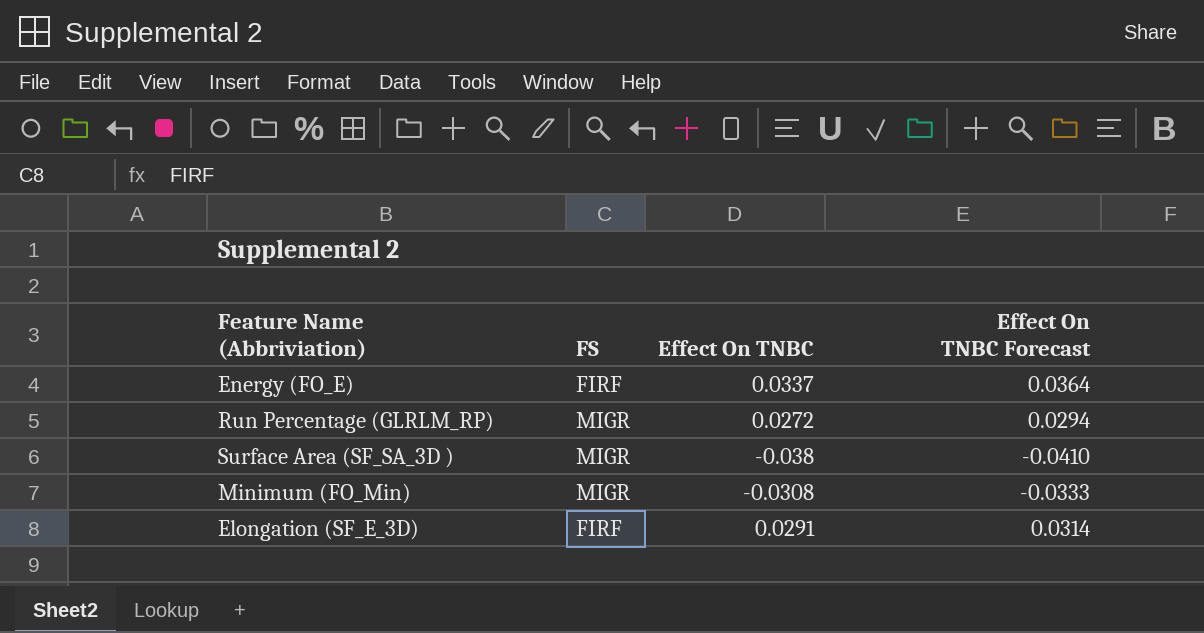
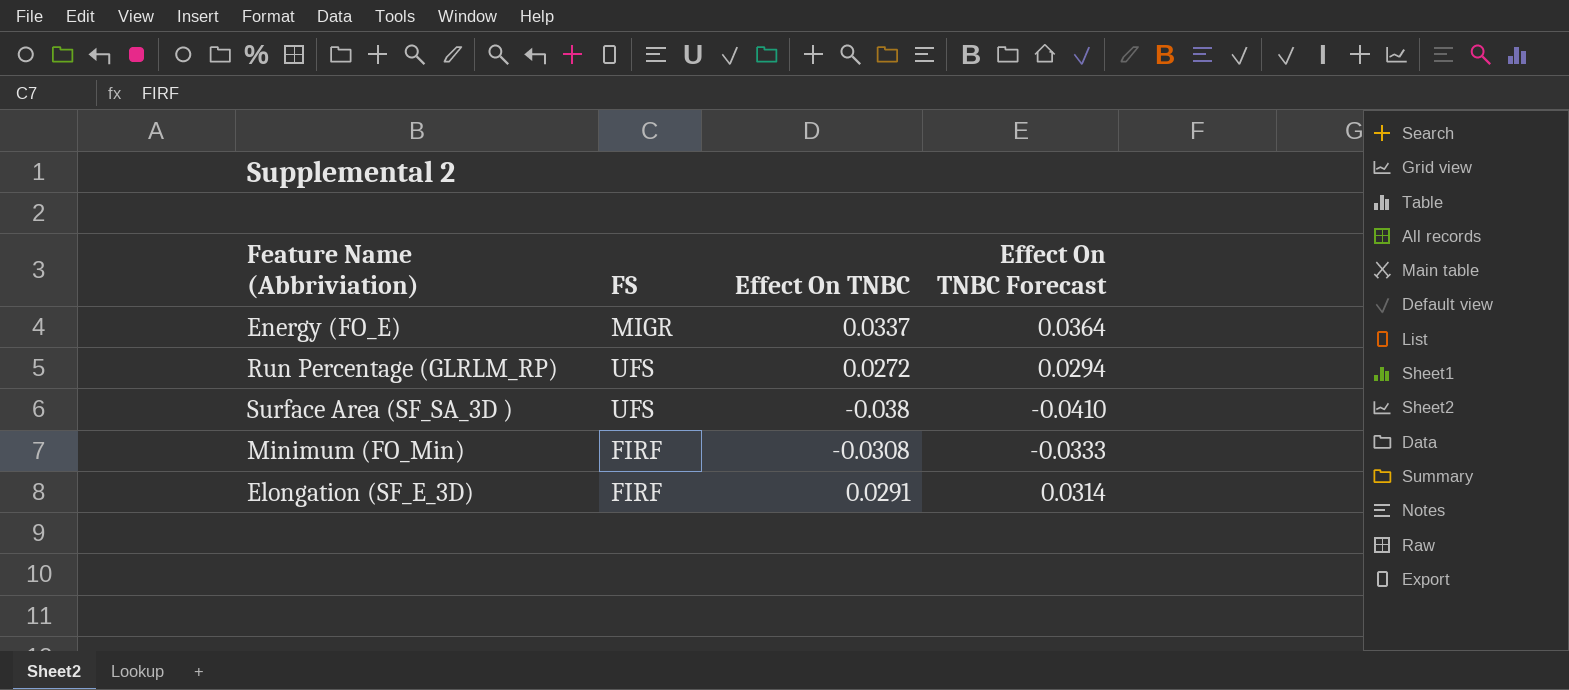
Energy (FO_E) | FS: FIRF -> MIGR
Run Percentage (GLRLM_RP) | FS: MIGR -> UFS
Surface Area (SF_SA_3D ) | FS: MIGR -> UFS
Minimum (FO_Min) | FS: MIGR -> FIRF

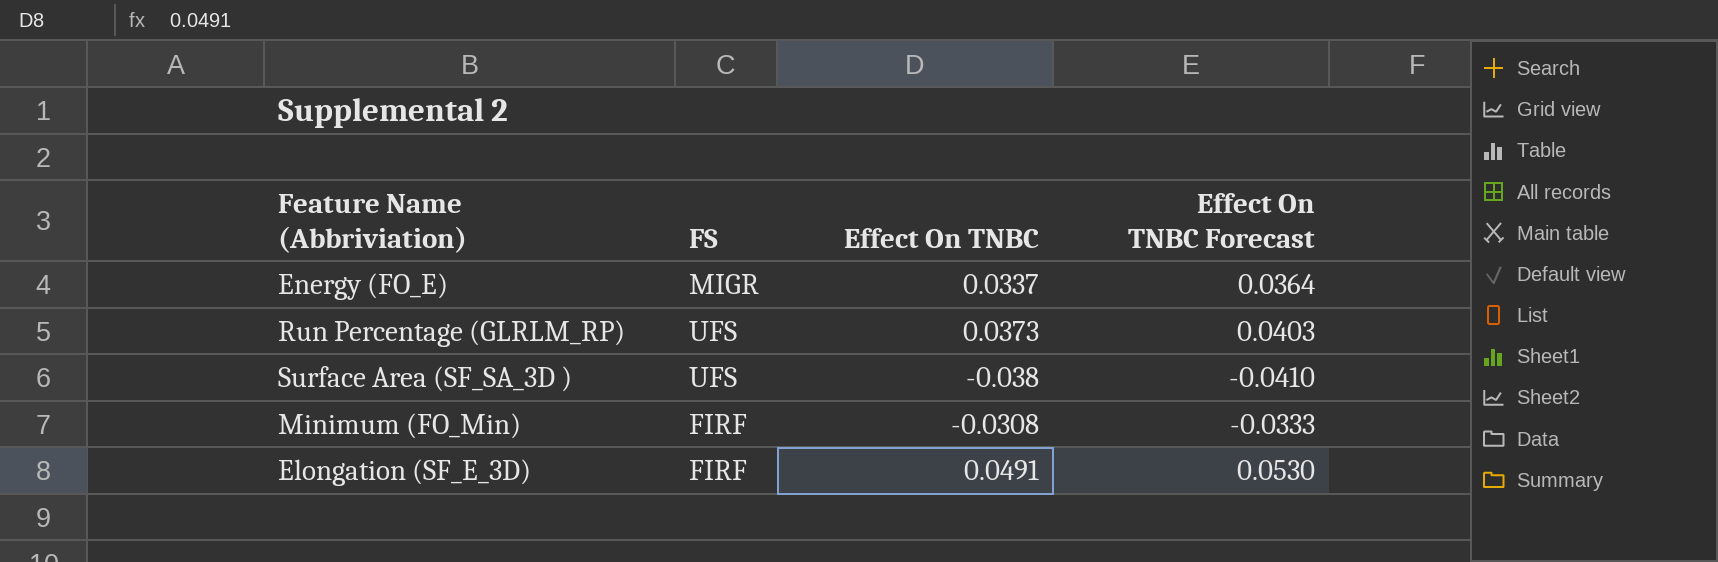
Run Percentage (GLRLM_RP) | Effect On TNBC: 0.0272 -> 0.0373
Run Percentage (GLRLM_RP) | Effect On TNBC Forecast: 0.0294 -> 0.0403
Elongation (SF_E_3D) | Effect On TNBC: 0.0291 -> 0.0491
Elongation (SF_E_3D) | Effect On TNBC Forecast: 0.0314 -> 0.0530

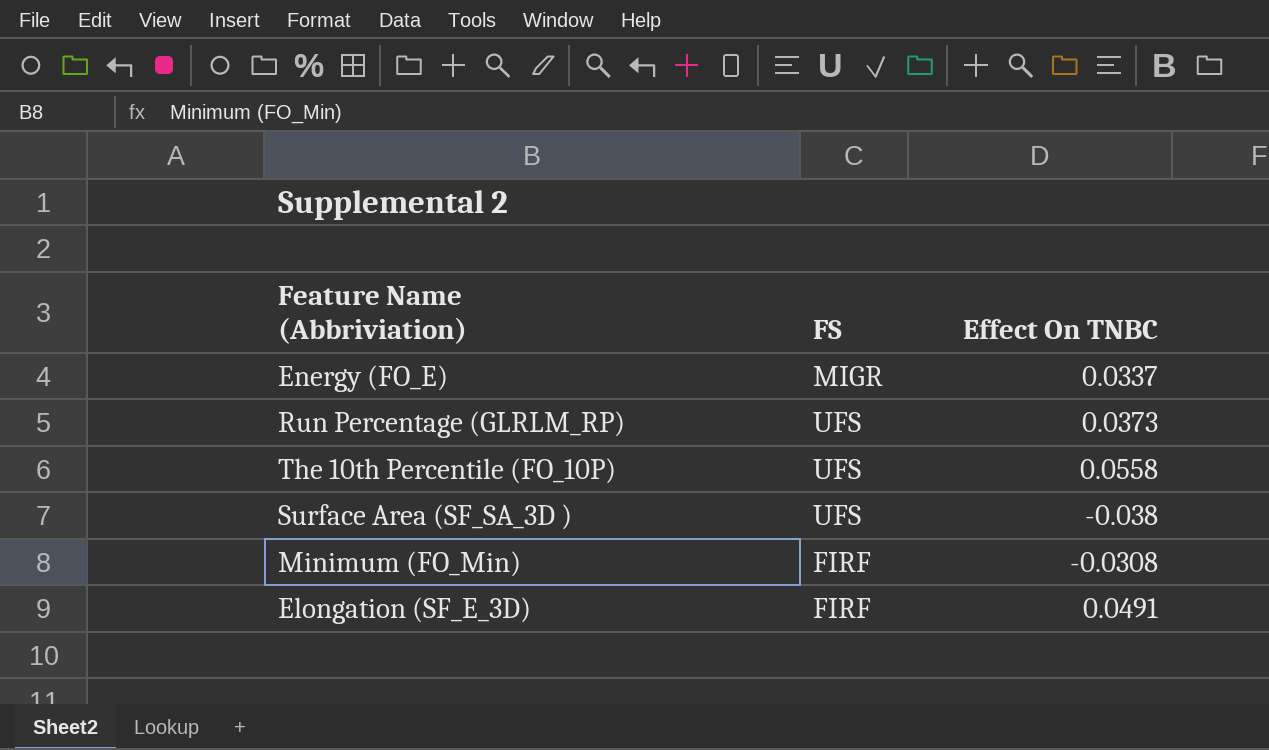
column Effect On TNBC Forecast | formula: [Effect On TNBC] * 1.08 -> none
row The 10th Percentile (FO_10P): none -> UFS | 0.0558

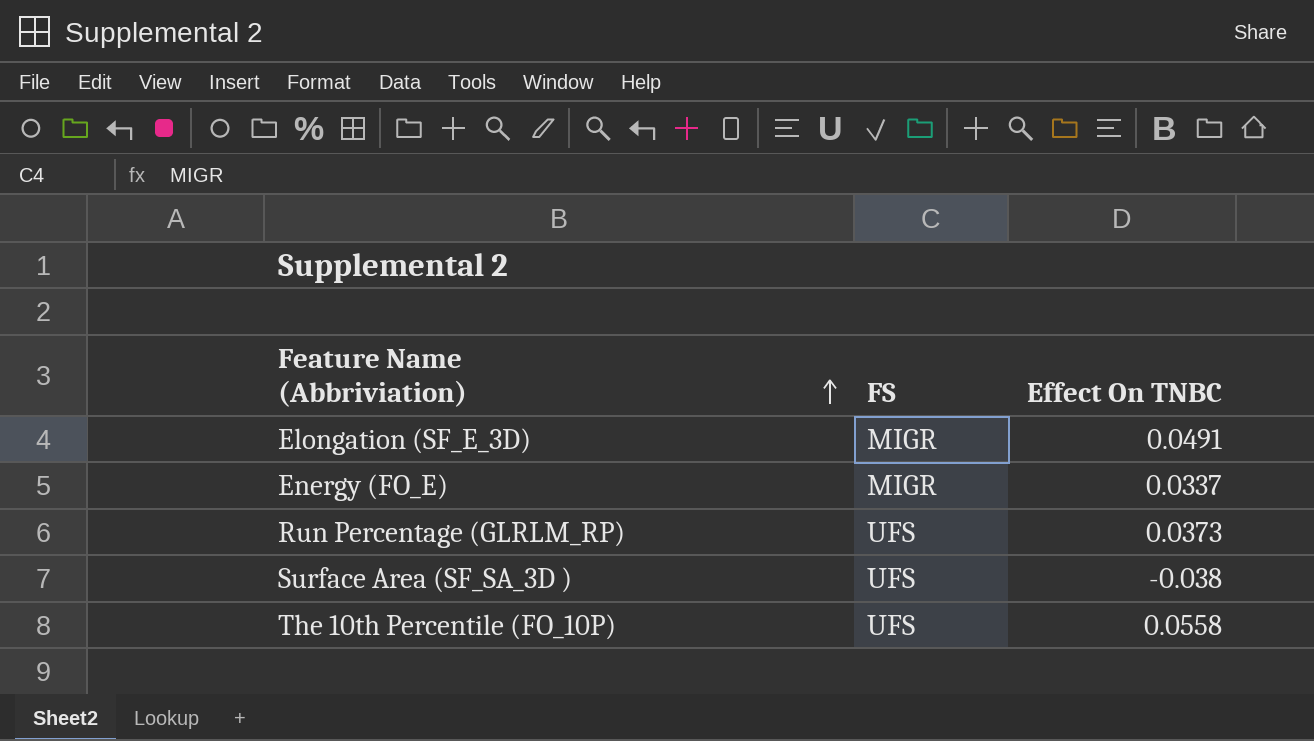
row order: none -> Feature Name (Abbriviation) ascending
row Minimum (FO_Min): FIRF | -0.0308 -> none
Elongation (SF_E_3D) | FS: FIRF -> MIGR

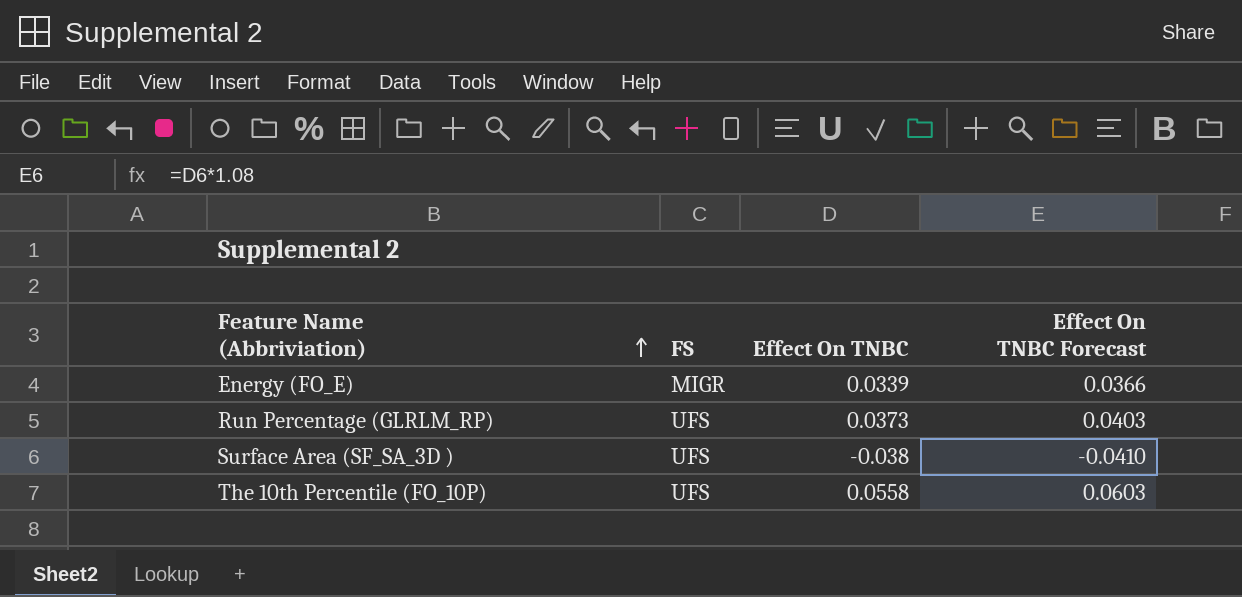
column Effect On TNBC Forecast | formula: none -> [Effect On TNBC] * 1.08
row Elongation (SF_E_3D): MIGR | 0.0491 -> none
Energy (FO_E) | Effect On TNBC: 0.0337 -> 0.0339

